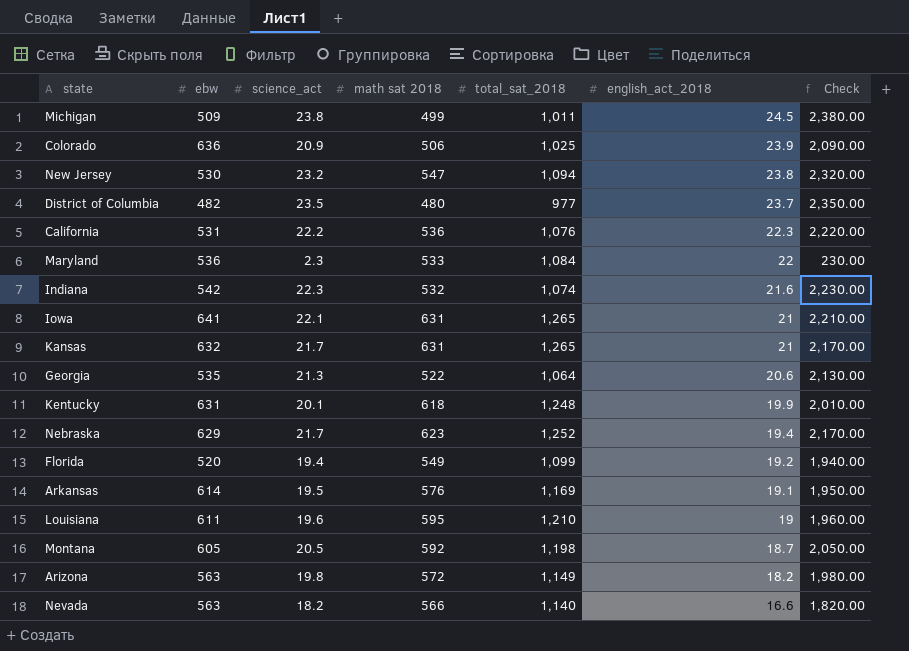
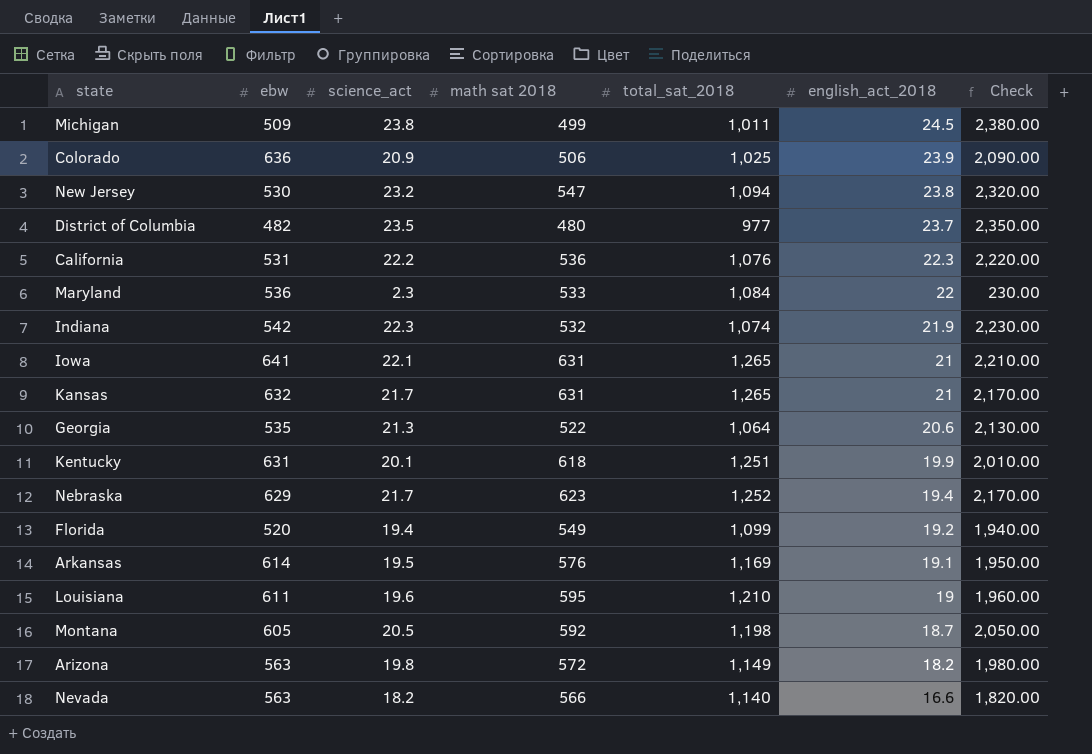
Indiana | english_act_2018: 21.6 -> 21.9
Kentucky | total_sat_2018: 1,248 -> 1,251

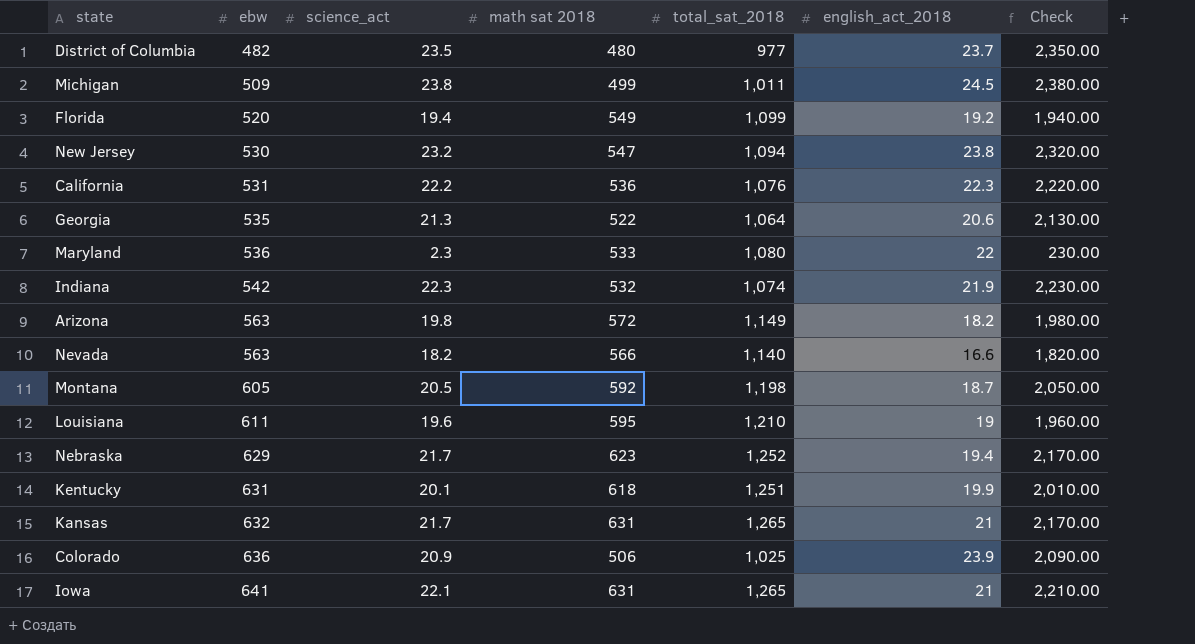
row order: english_act_2018 descending -> ebw ascending
row Arkansas: 614 | 19.5 | 576 | 1,169 | 19.1 | 1,950.00 -> none
Maryland | total_sat_2018: 1,084 -> 1,080

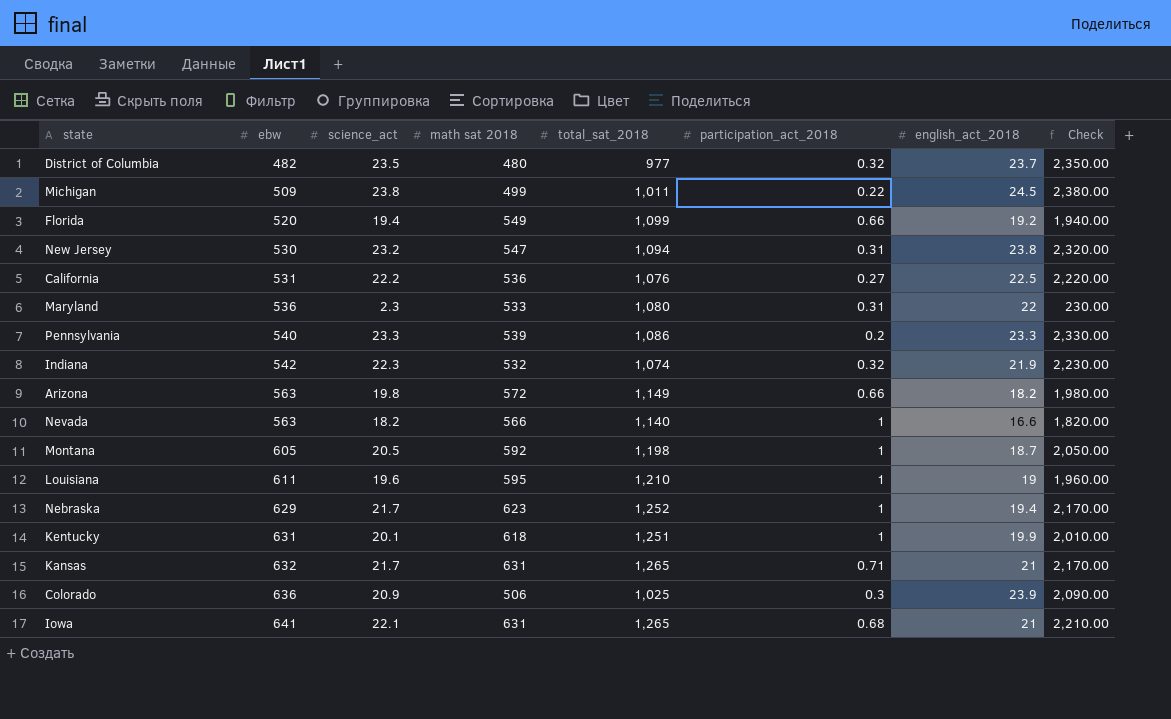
column participation_act_2018 | position: none -> 6
row Georgia: 535 | 21.3 | 522 | 1,064 | 20.6 | 2,130.00 -> none
California | english_act_2018: 22.3 -> 22.5
row Pennsylvania: none -> 540 | 23.3 | 539 | 1,086 | 0.2 | 23.3 | 2,330.00

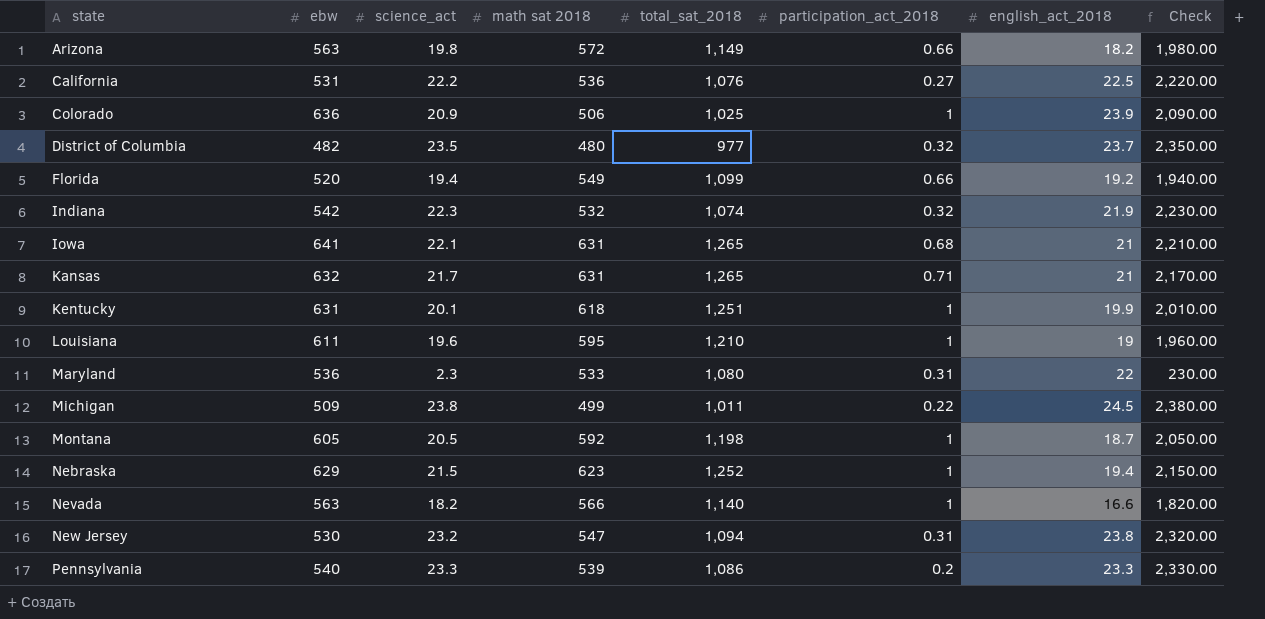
row order: ebw ascending -> state ascending
Colorado | participation_act_2018: 0.3 -> 1
Nebraska | science_act: 21.7 -> 21.5
Nebraska | Check: 2,170.00 -> 2,150.00

